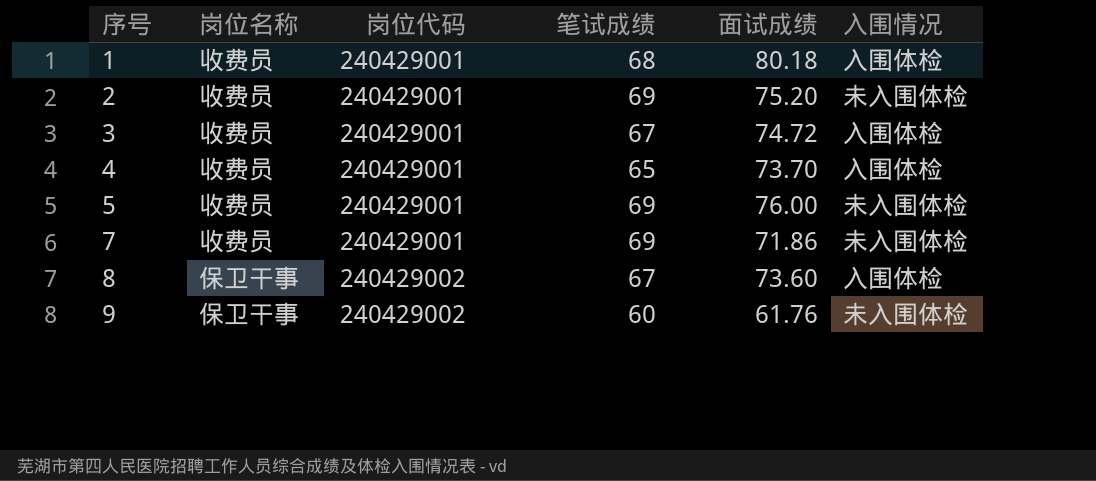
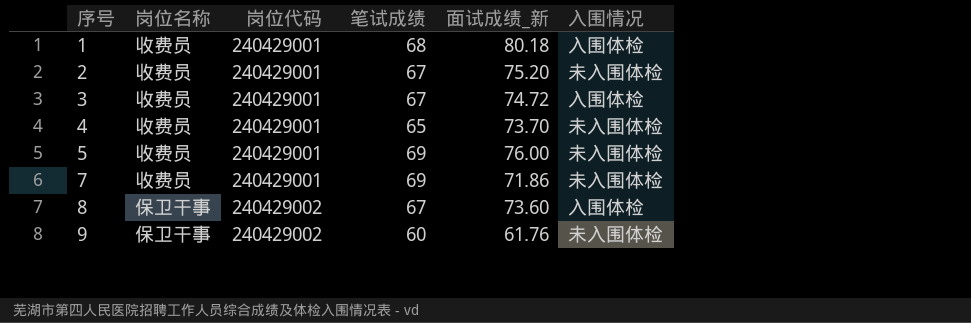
column name: 面试成绩 -> 面试成绩_新
2 | 笔试成绩: 69 -> 67
4 | 入围情况: 入围体检 -> 未入围体检

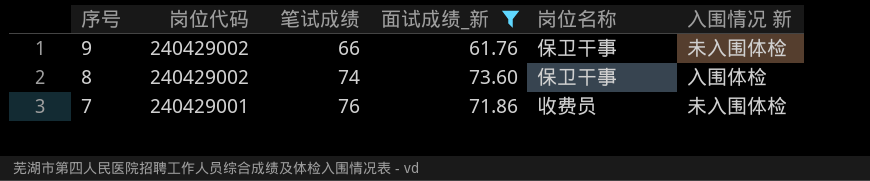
filter: none -> 面试成绩_新 <= 73.60
row order: 序号 ascending -> 序号 descending
column 岗位名称 | position: 2 -> 5
column name: 入围情况 -> 入围情况 新
9 | 笔试成绩: 60 -> 66
8 | 笔试成绩: 67 -> 74
7 | 笔试成绩: 69 -> 76

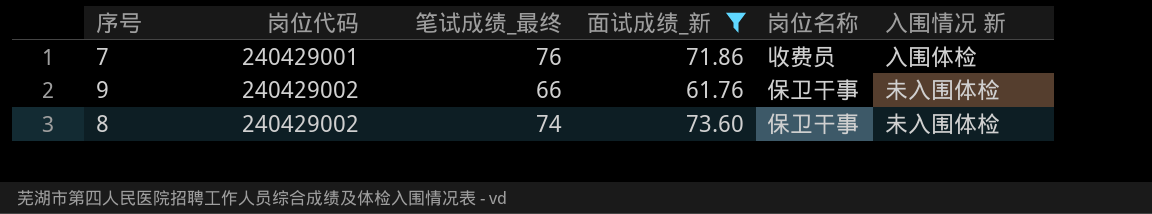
row order: 序号 descending -> 岗位代码 ascending
column name: 笔试成绩 -> 笔试成绩_最终
7 | 入围情况 新: 未入围体检 -> 入围体检
8 | 入围情况 新: 入围体检 -> 未入围体检

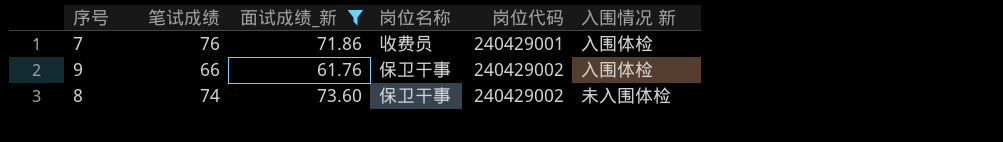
column name: 笔试成绩_最终 -> 笔试成绩
column 岗位代码 | position: 2 -> 5
9 | 入围情况 新: 未入围体检 -> 入围体检

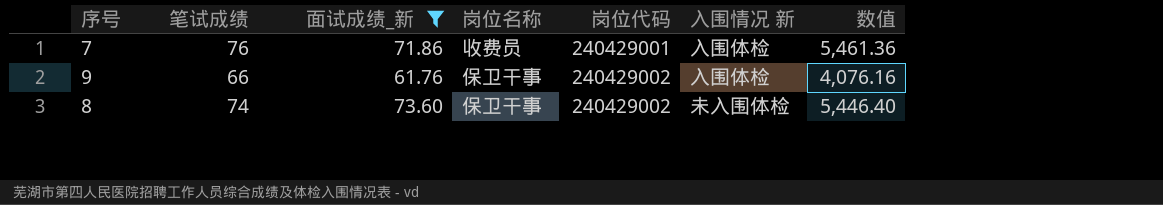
column 数值 | formula: none -> [笔试成绩] * [面试成绩_新]

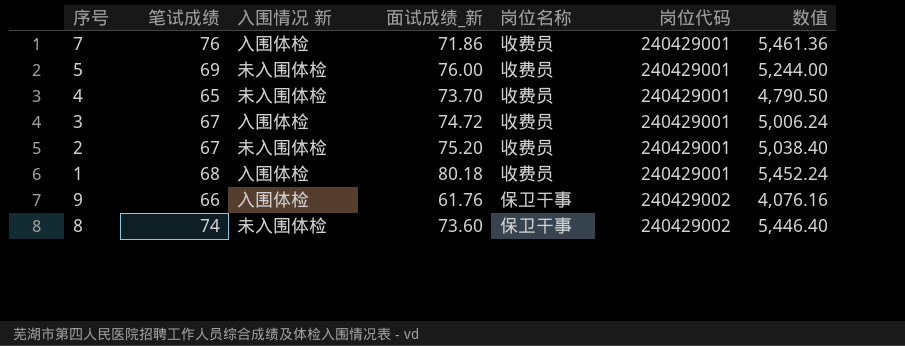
filter: 面试成绩_新 <= 73.60 -> none
column 入围情况 新 | position: 6 -> 3

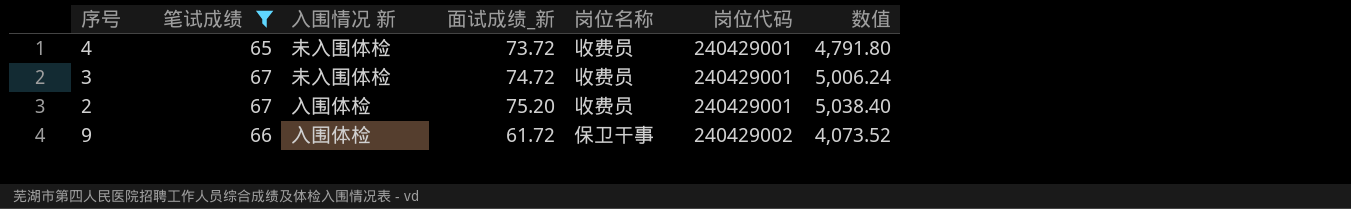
filter: none -> 笔试成绩 <= 67
4 | 面试成绩_新: 73.70 -> 73.72
4 | 数值: 4,790.50 -> 4,791.80
3 | 入围情况 新: 入围体检 -> 未入围体检
2 | 入围情况 新: 未入围体检 -> 入围体检
9 | 面试成绩_新: 61.76 -> 61.72
9 | 数值: 4,076.16 -> 4,073.52

